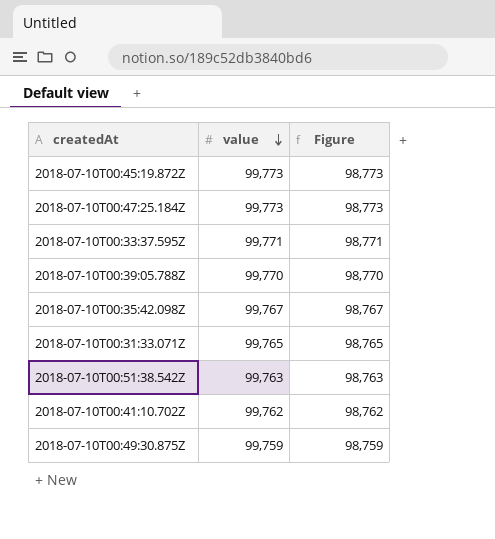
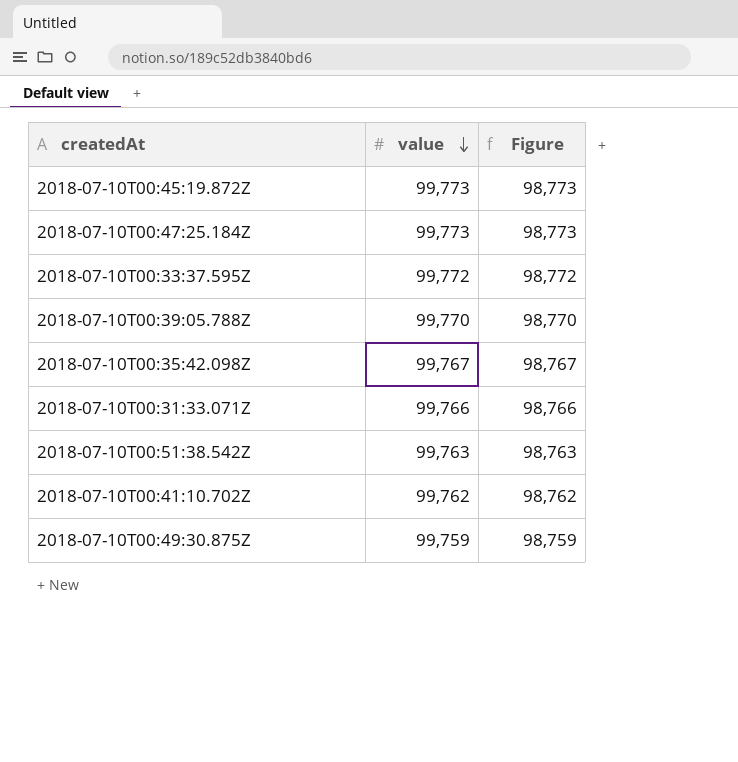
2018-07-10T00:33:37.595Z | value: 99,771 -> 99,772
2018-07-10T00:33:37.595Z | Figure: 98,771 -> 98,772
2018-07-10T00:31:33.071Z | value: 99,765 -> 99,766
2018-07-10T00:31:33.071Z | Figure: 98,765 -> 98,766

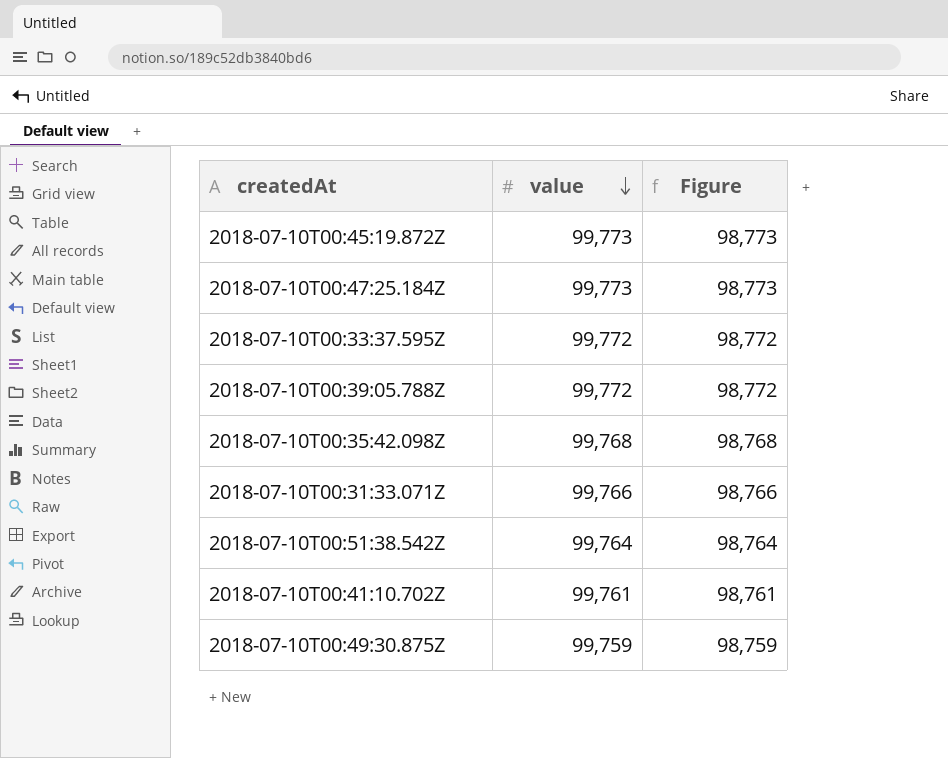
2018-07-10T00:39:05.788Z | value: 99,770 -> 99,772
2018-07-10T00:39:05.788Z | Figure: 98,770 -> 98,772
2018-07-10T00:35:42.098Z | value: 99,767 -> 99,768
2018-07-10T00:35:42.098Z | Figure: 98,767 -> 98,768
2018-07-10T00:51:38.542Z | value: 99,763 -> 99,764
2018-07-10T00:51:38.542Z | Figure: 98,763 -> 98,764
2018-07-10T00:41:10.702Z | value: 99,762 -> 99,761
2018-07-10T00:41:10.702Z | Figure: 98,762 -> 98,761

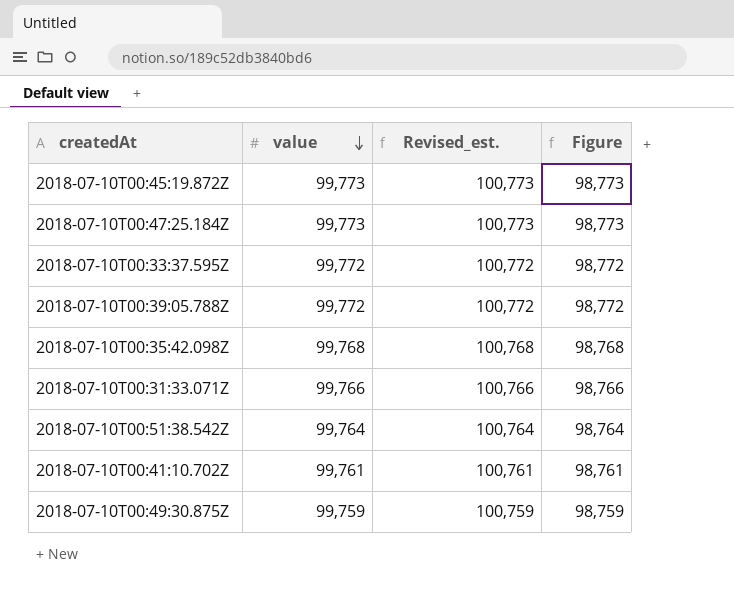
column Revised_est. | formula: none -> [value] + 1000

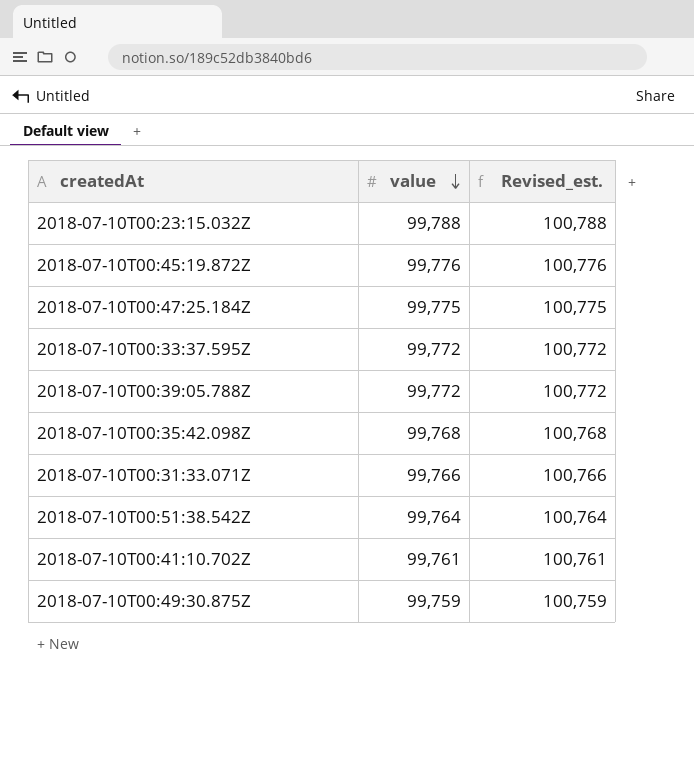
column Figure | formula: [value] - 1000 -> none
row 2018-07-10T00:23:15.032Z: none -> 99,788 | 100,788
2018-07-10T00:45:19.872Z | value: 99,773 -> 99,776
2018-07-10T00:45:19.872Z | Revised_est.: 100,773 -> 100,776
2018-07-10T00:47:25.184Z | value: 99,773 -> 99,775
2018-07-10T00:47:25.184Z | Revised_est.: 100,773 -> 100,775

